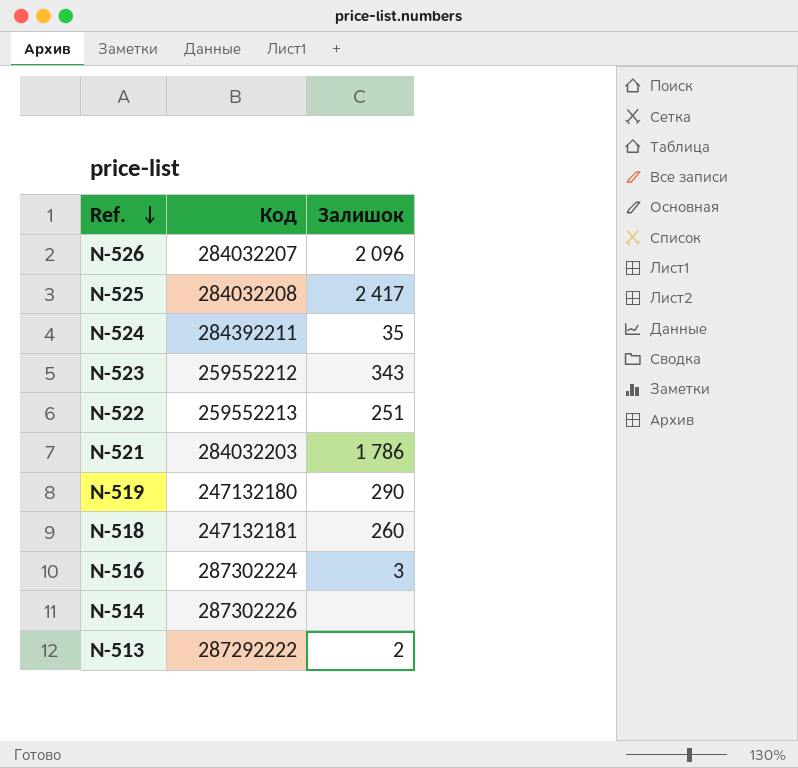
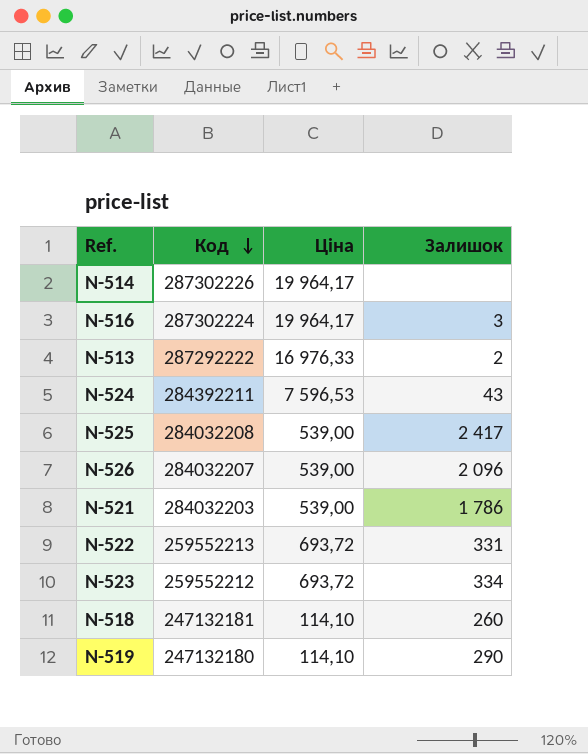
row order: Ref. descending -> Код descending
column Ціна | position: none -> 3
N-524 | Залишок: 35 -> 43
N-522 | Залишок: 251 -> 331
N-523 | Залишок: 343 -> 334

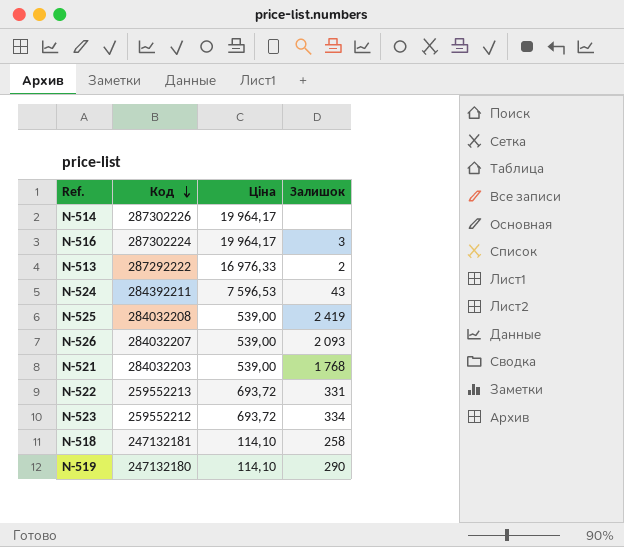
N-525 | Залишок: 2 417 -> 2 419
N-526 | Залишок: 2 096 -> 2 093
N-521 | Залишок: 1 786 -> 1 768
N-518 | Залишок: 260 -> 258

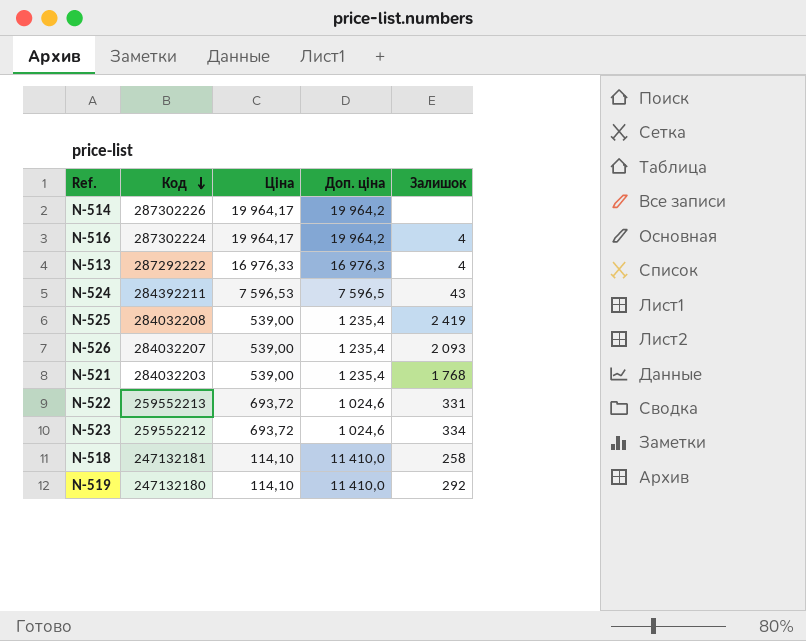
column Доп. ціна | position: none -> 4
N-516 | Залишок: 3 -> 4
N-513 | Залишок: 2 -> 4
N-519 | Залишок: 290 -> 292

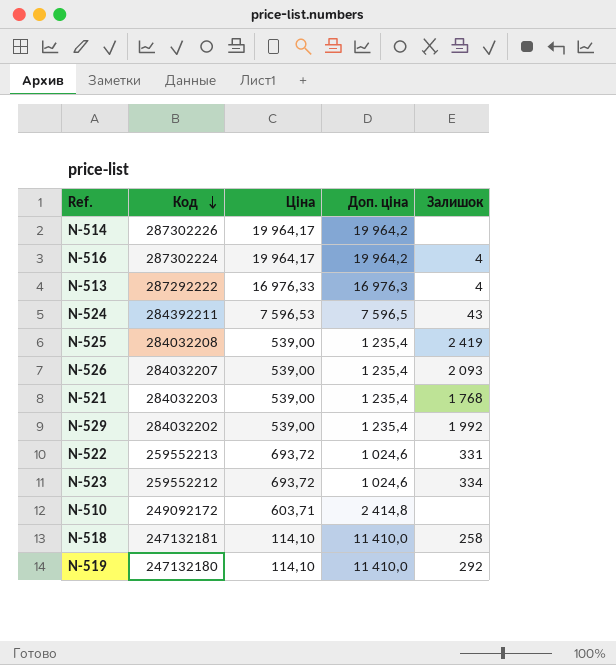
row N-529: none -> 284032202 | 539,00 | 1 235,4 | 1 992
row N-510: none -> 249092172 | 603,71 | 2 414,8 | none

